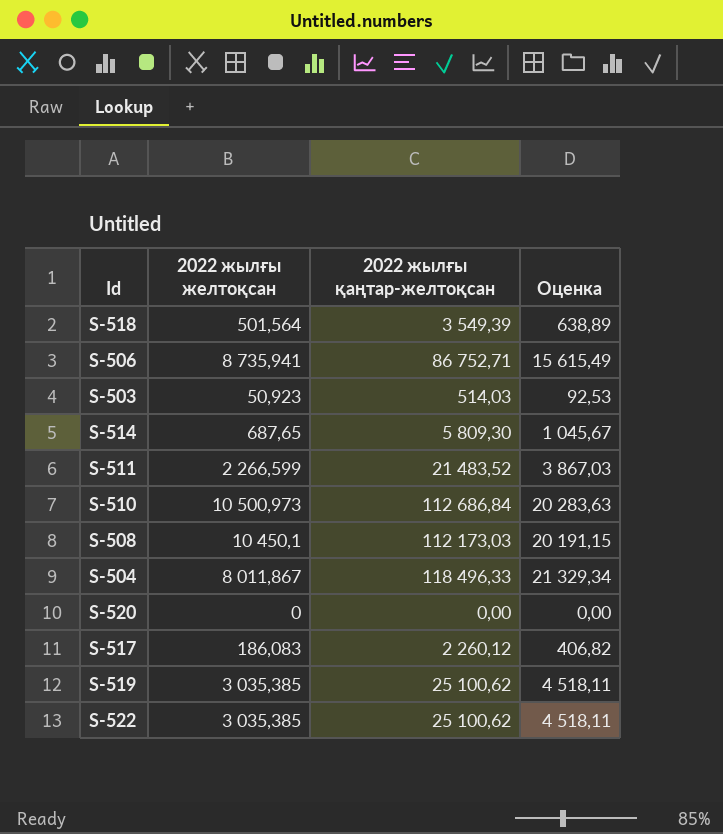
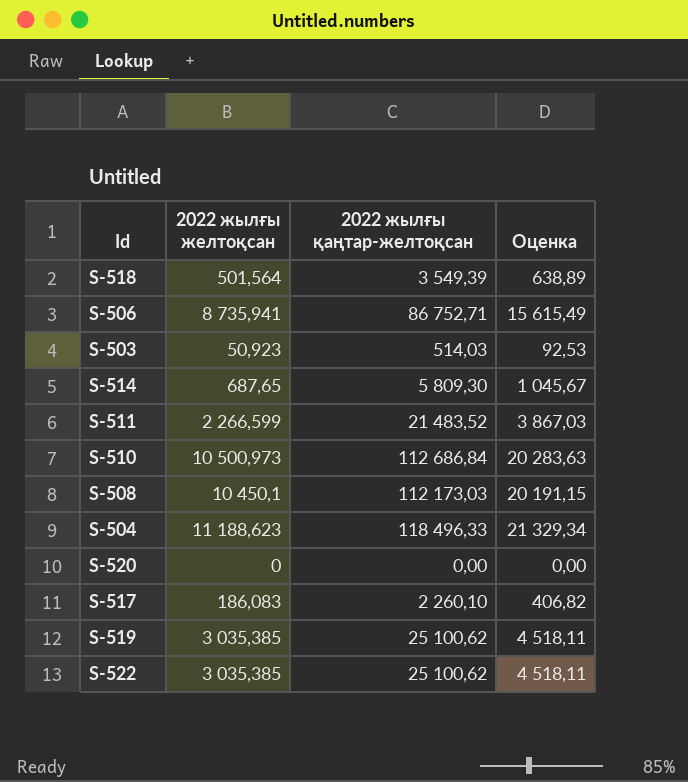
S-504 | 2022 жылғы желтоқсан: 8 011,867 -> 11 188,623
S-517 | 2022 жылғы қаңтар-желтоқсан: 2 260,12 -> 2 260,10

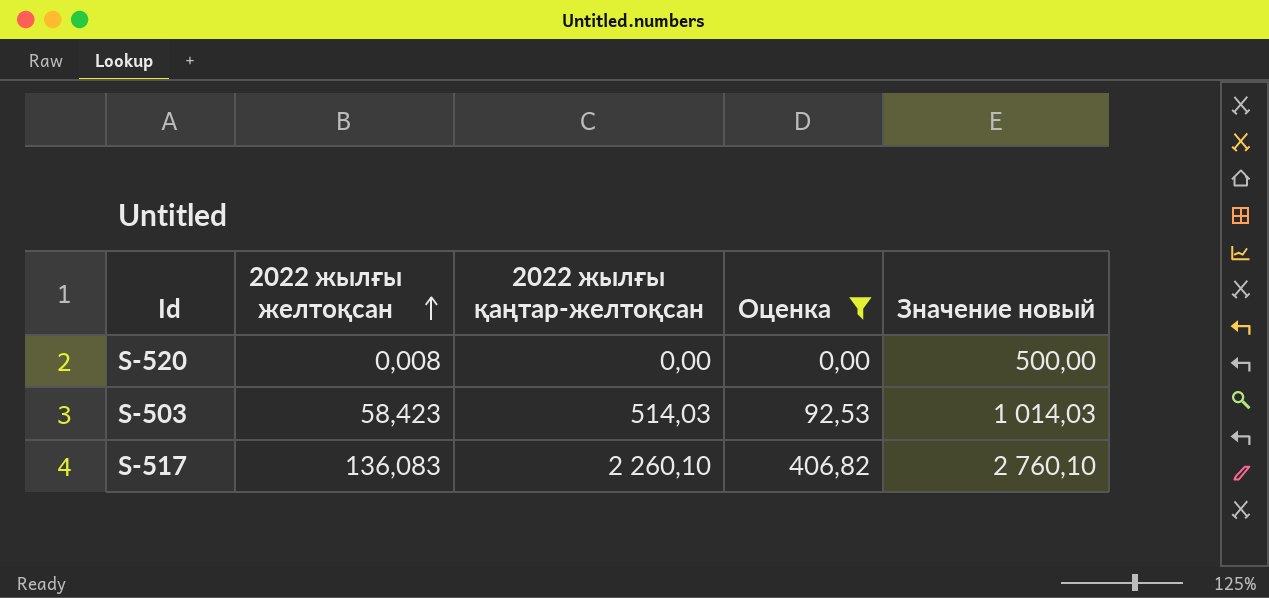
filter: none -> Оценка <= 406,82
row order: none -> 2022 жылғы желтоқсан ascending
column Значение новый | formula: none -> [2022 жылғы қаңтар-желтоқсан] + 500
S-520 | 2022 жылғы желтоқсан: 0 -> 0,008
S-503 | 2022 жылғы желтоқсан: 50,923 -> 58,423
S-517 | 2022 жылғы желтоқсан: 186,083 -> 136,083

